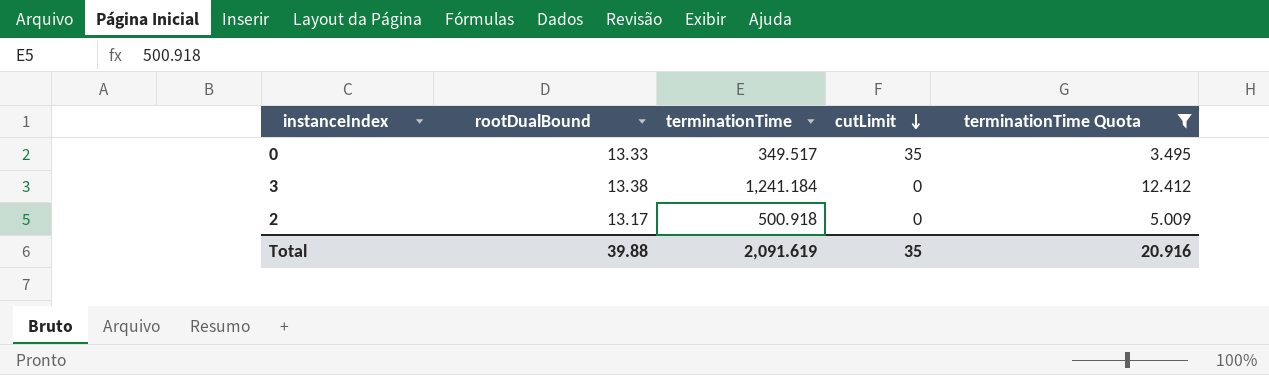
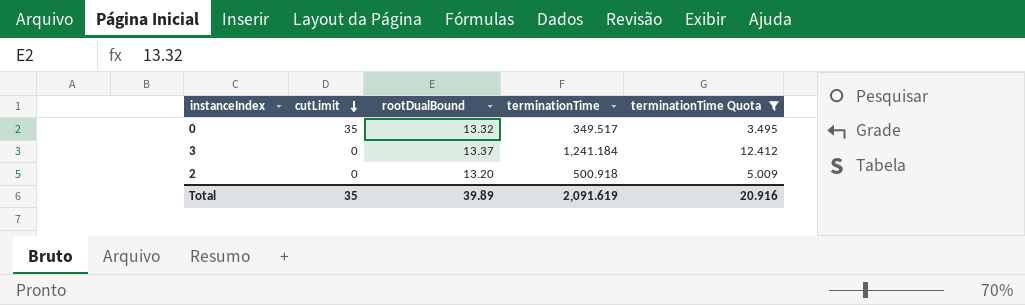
column cutLimit | position: 4 -> 2
0 | rootDualBound: 13.33 -> 13.32
3 | rootDualBound: 13.38 -> 13.37
2 | rootDualBound: 13.17 -> 13.20
Total | rootDualBound: 39.88 -> 39.89

